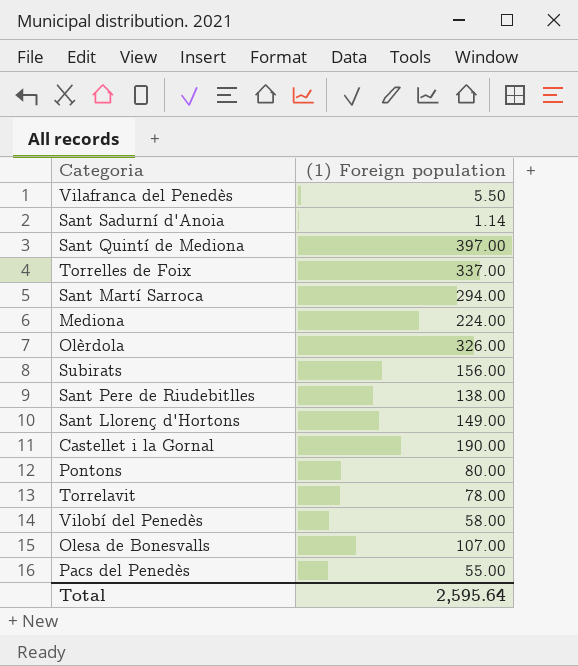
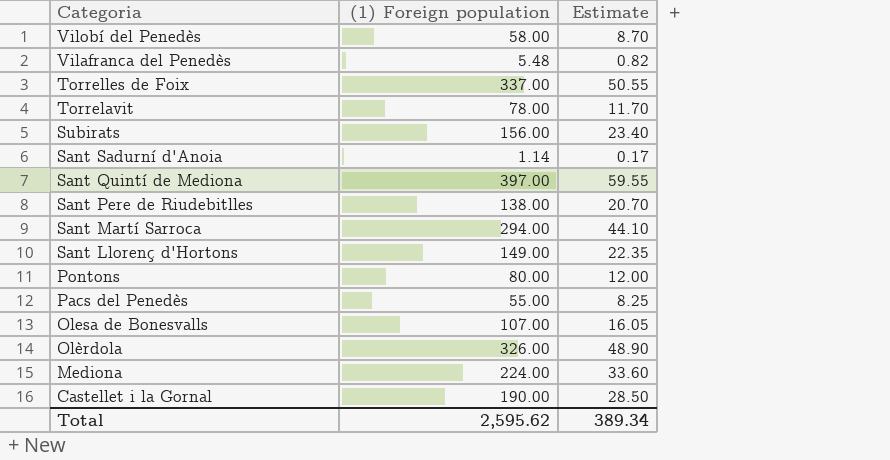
row order: none -> Categoria descending
column Estimate | formula: none -> [(1) Foreign population] * 0.15
Vilafranca del Penedès | (1) Foreign population: 5.50 -> 5.48
Total | (1) Foreign population: 2,595.64 -> 2,595.62

